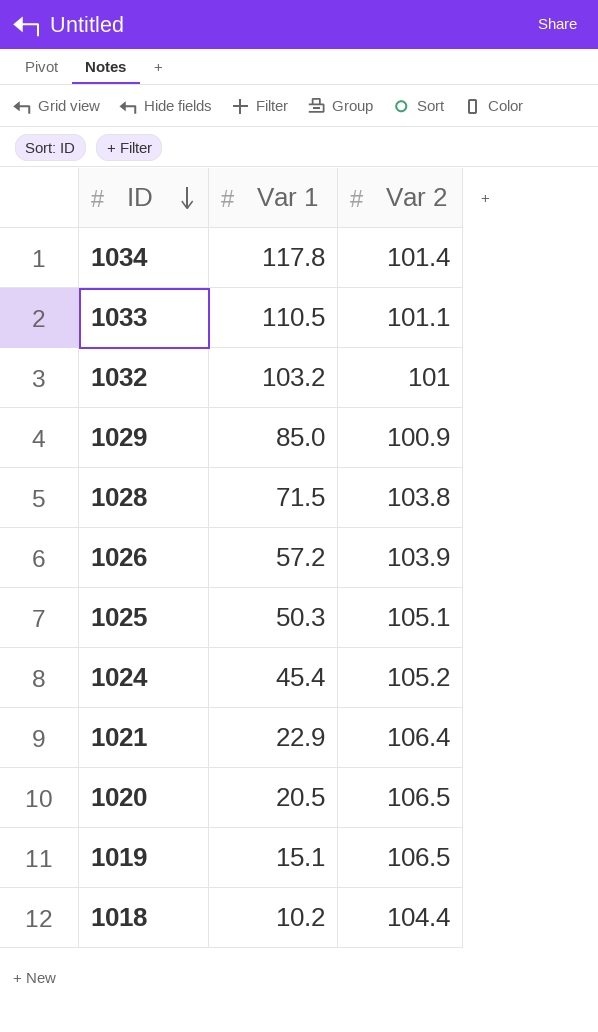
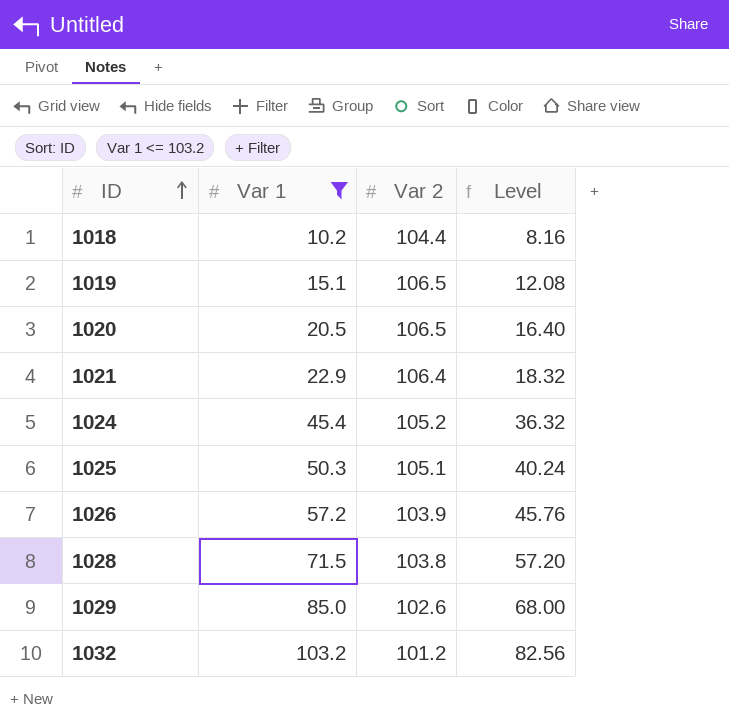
filter: none -> Var 1 <= 103.2
row order: ID descending -> ID ascending
column Level | formula: none -> [Var 1] * 0.8
1029 | Var 2: 100.9 -> 102.6
1032 | Var 2: 101 -> 101.2

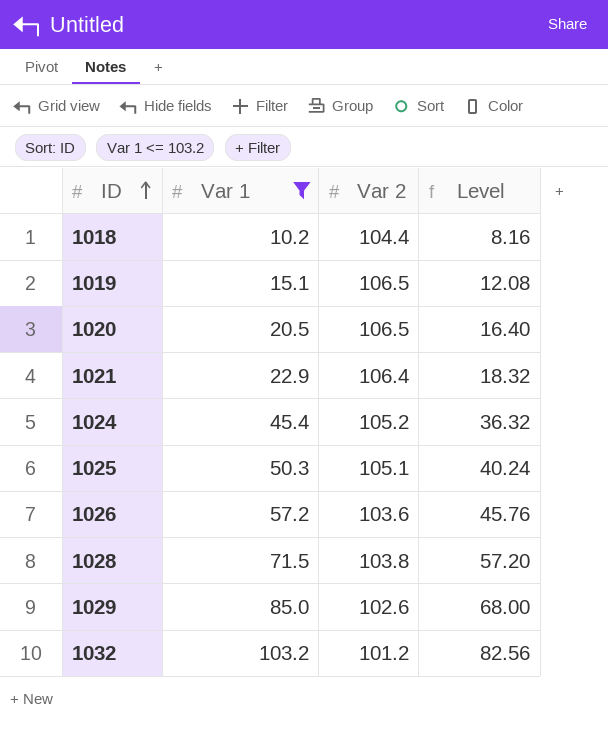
1026 | Var 2: 103.9 -> 103.6

